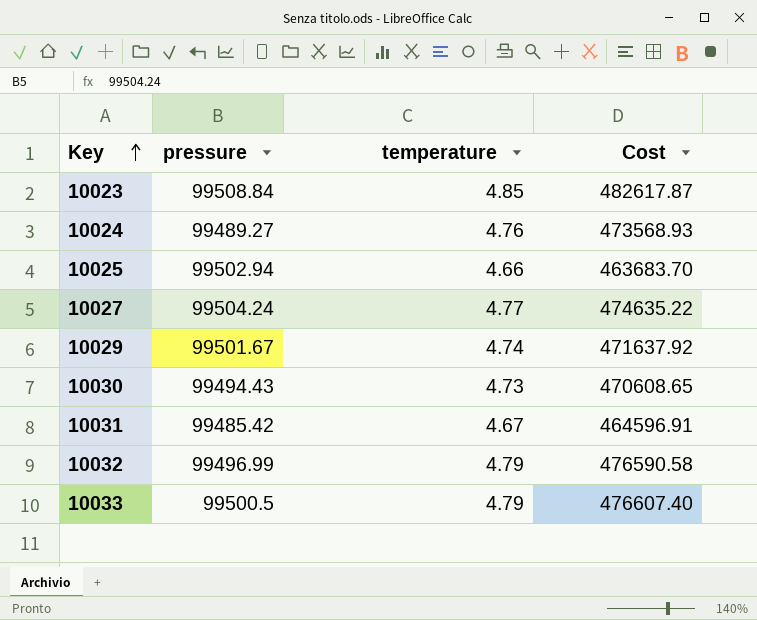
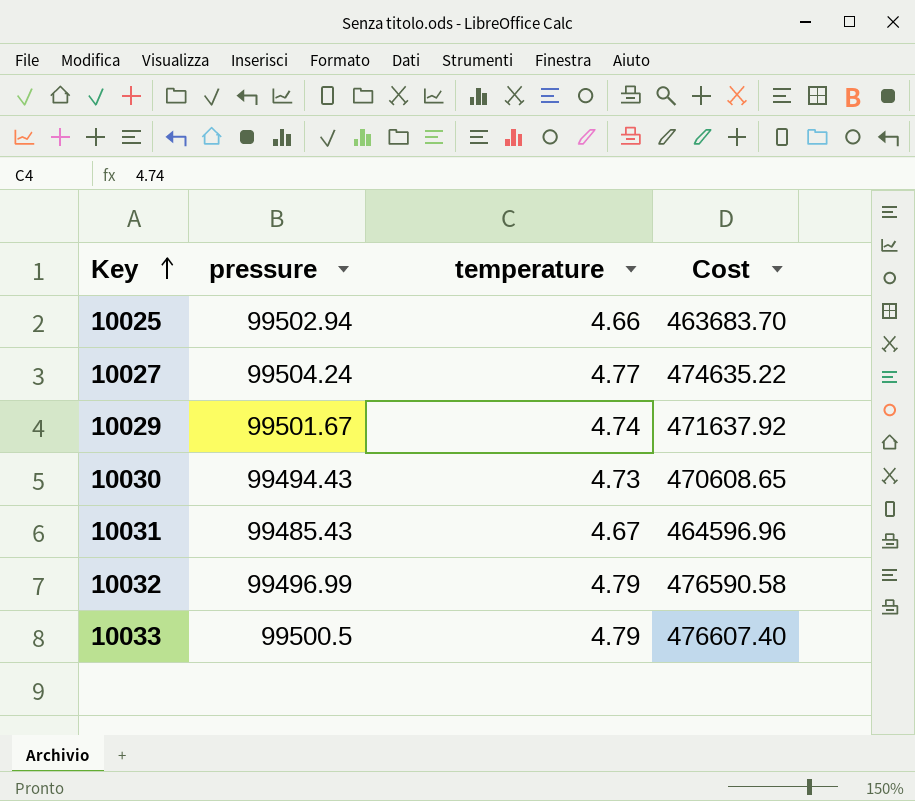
row 10023: 99508.84 | 4.85 | 482617.87 -> none
row 10024: 99489.27 | 4.76 | 473568.93 -> none
10031 | pressure: 99485.42 -> 99485.43
10031 | Cost: 464596.91 -> 464596.96

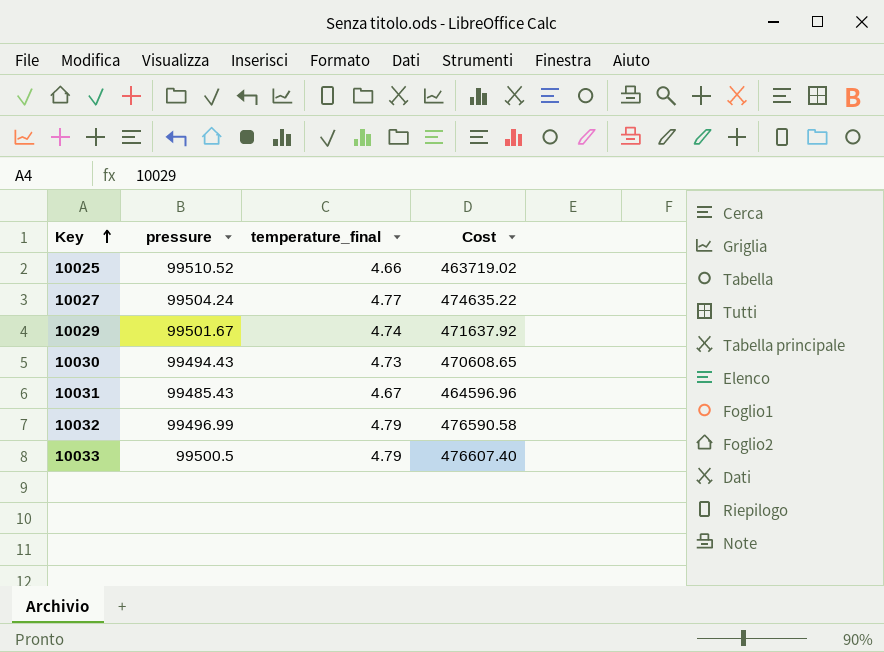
column name: temperature -> temperature_final
10025 | pressure: 99502.94 -> 99510.52
10025 | Cost: 463683.70 -> 463719.02

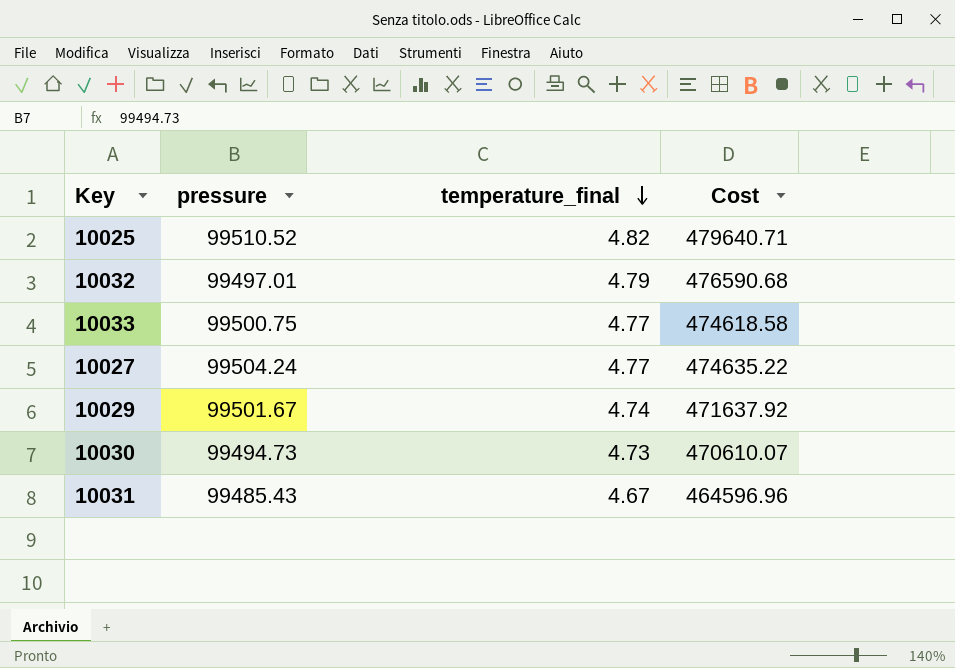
row order: Key ascending -> temperature_final descending
10025 | temperature_final: 4.66 -> 4.82
10025 | Cost: 463719.02 -> 479640.71
10032 | pressure: 99496.99 -> 99497.01
10032 | Cost: 476590.58 -> 476590.68
10033 | pressure: 99500.5 -> 99500.75
10033 | temperature_final: 4.79 -> 4.77
10033 | Cost: 476607.40 -> 474618.58
10030 | pressure: 99494.43 -> 99494.73
10030 | Cost: 470608.65 -> 470610.07

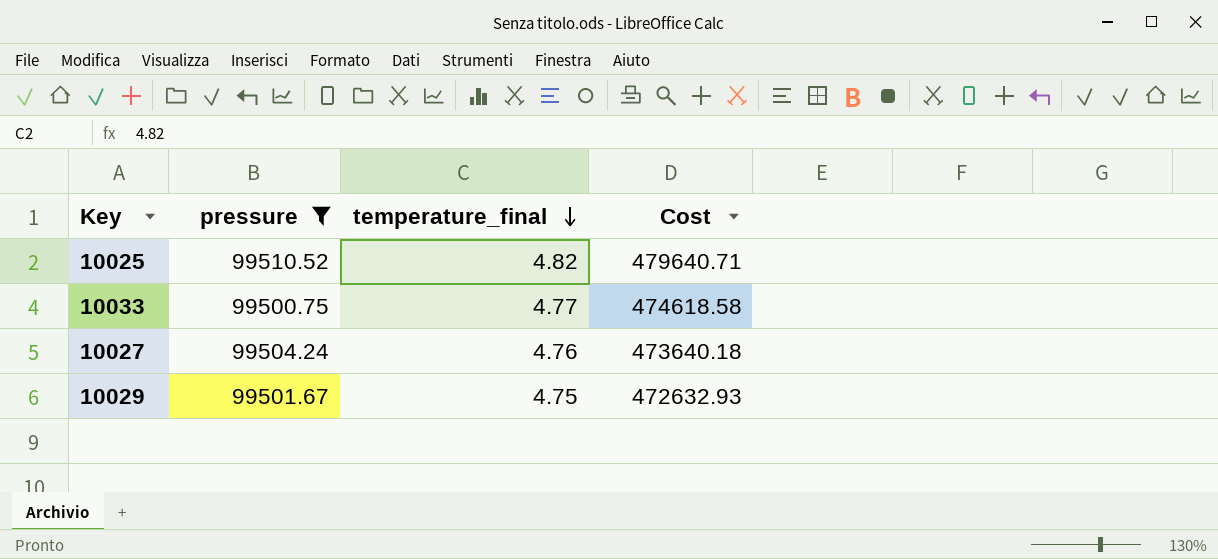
filter: none -> pressure >= 99500.75
10027 | temperature_final: 4.77 -> 4.76
10027 | Cost: 474635.22 -> 473640.18
10029 | temperature_final: 4.74 -> 4.75
10029 | Cost: 471637.92 -> 472632.93

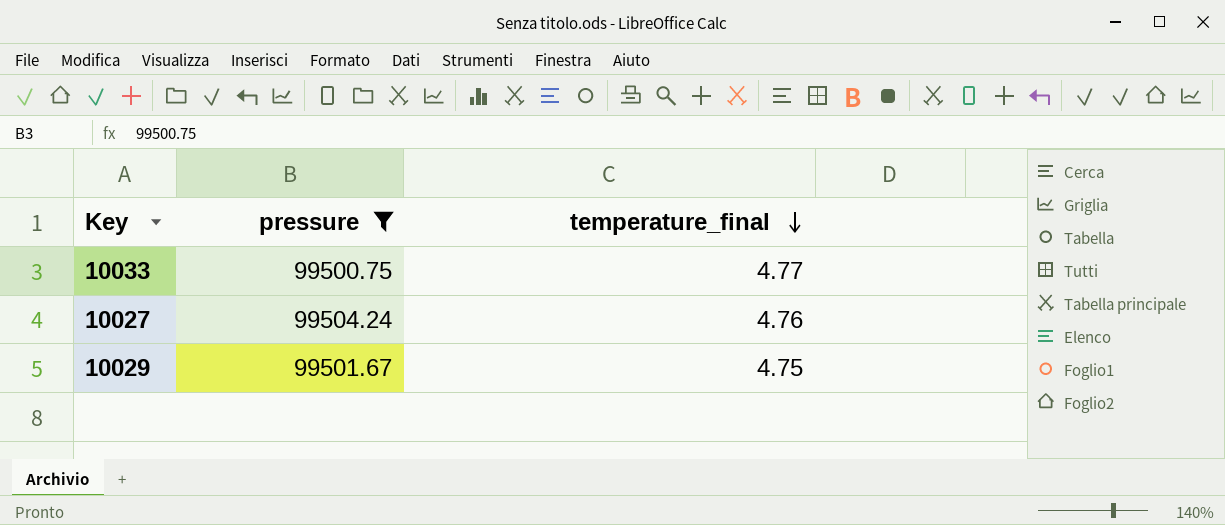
column Cost | formula: [pressure] * [temperature_final] -> none
row 10025: 99510.52 | 4.82 | 479640.71 -> none

